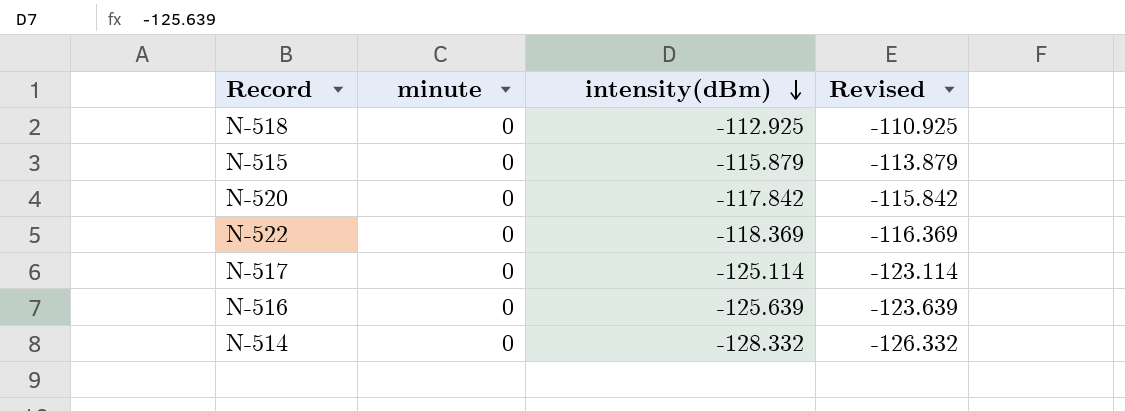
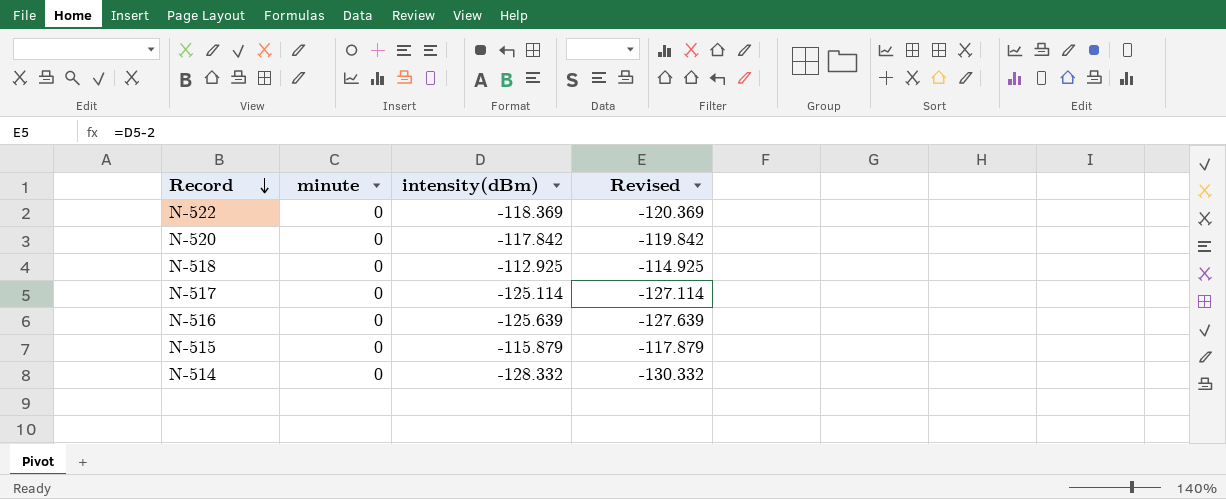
row order: intensity(dBm) descending -> Record descending
column Revised | formula: [intensity(dBm)] + 2 -> [intensity(dBm)] - 2

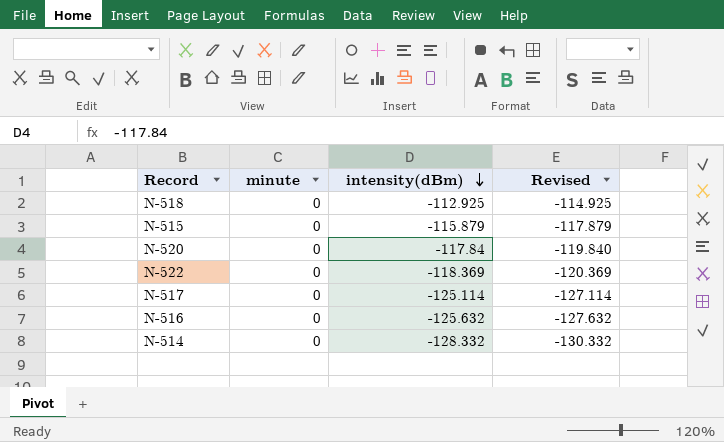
row order: Record descending -> intensity(dBm) descending
N-520 | intensity(dBm): -117.842 -> -117.84
N-520 | Revised: -119.842 -> -119.840
N-516 | intensity(dBm): -125.639 -> -125.632
N-516 | Revised: -127.639 -> -127.632

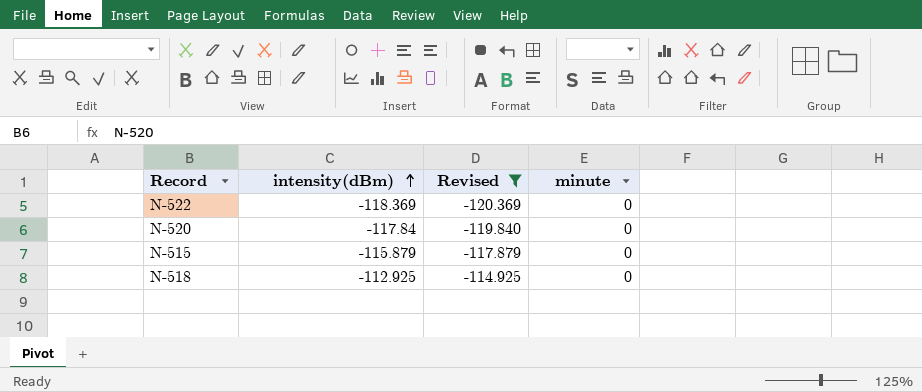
filter: none -> Revised >= -120.369
row order: intensity(dBm) descending -> intensity(dBm) ascending
column minute | position: 2 -> 4

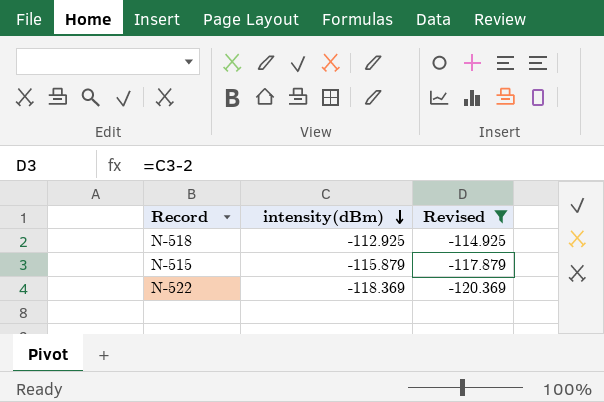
row order: intensity(dBm) ascending -> intensity(dBm) descending
column minute | position: 4 -> none
row N-520: -117.84 | -119.840 | 0 -> none

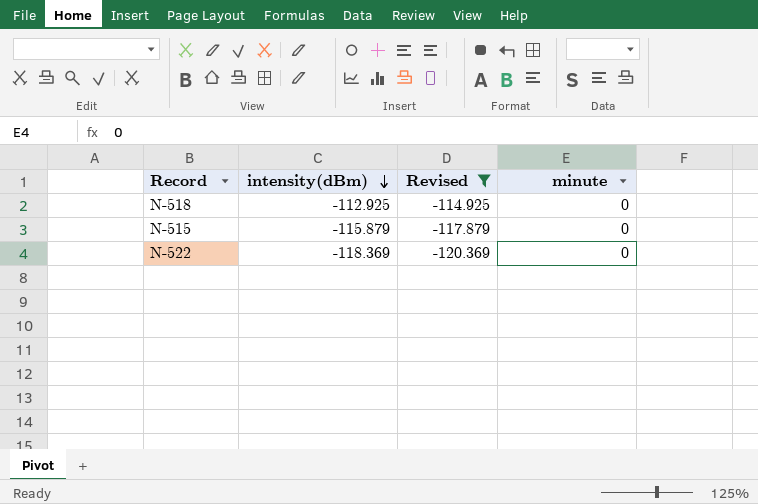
column minute | position: none -> 4

